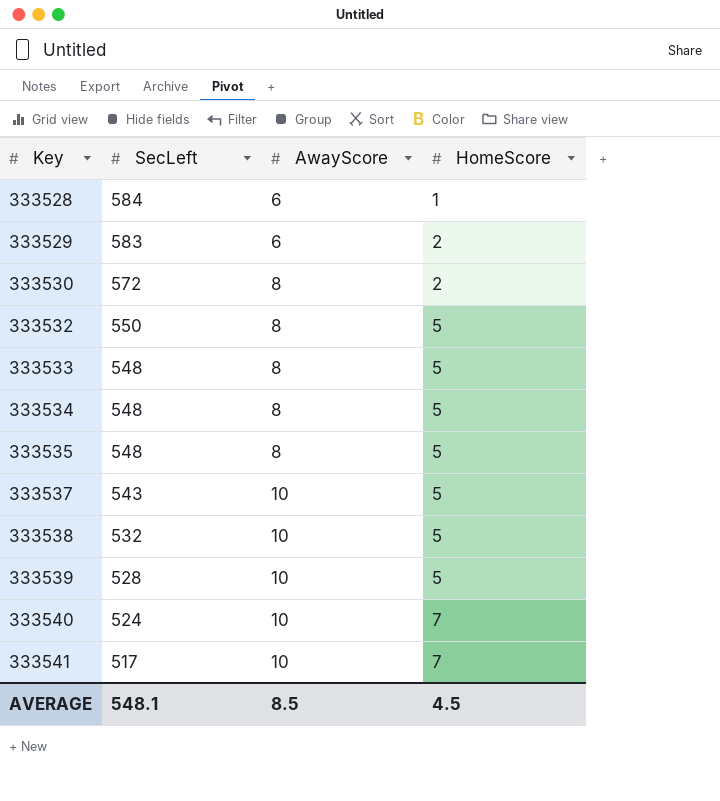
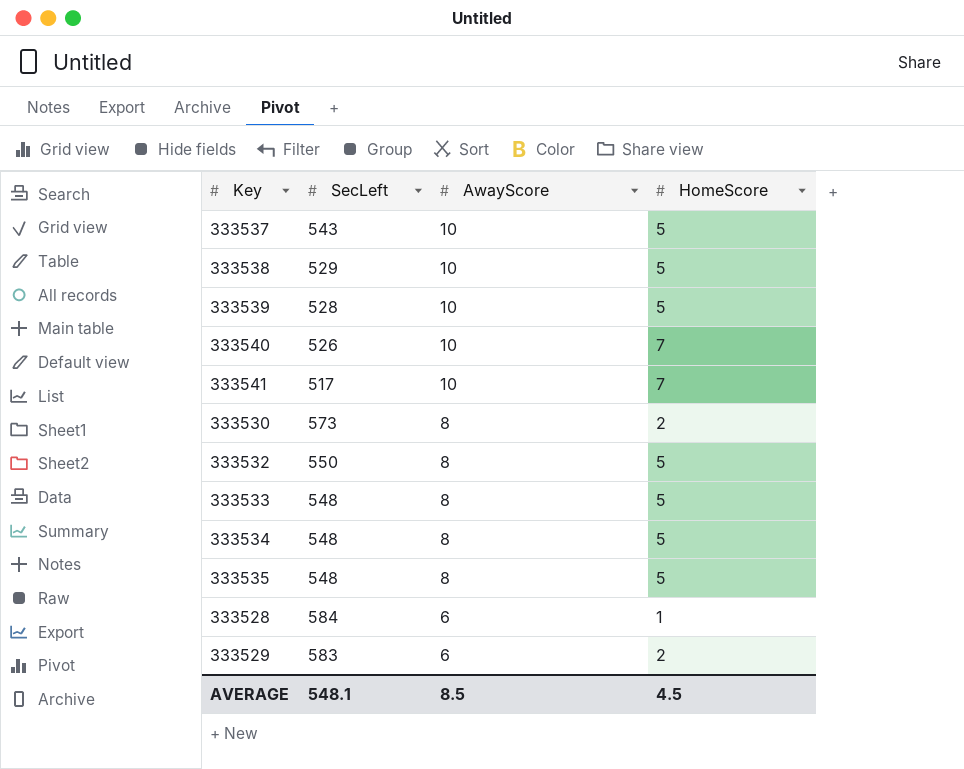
row order: Key ascending -> AwayScore descending
333538 | SecLeft: 532 -> 529
333540 | SecLeft: 524 -> 526
333530 | SecLeft: 572 -> 573

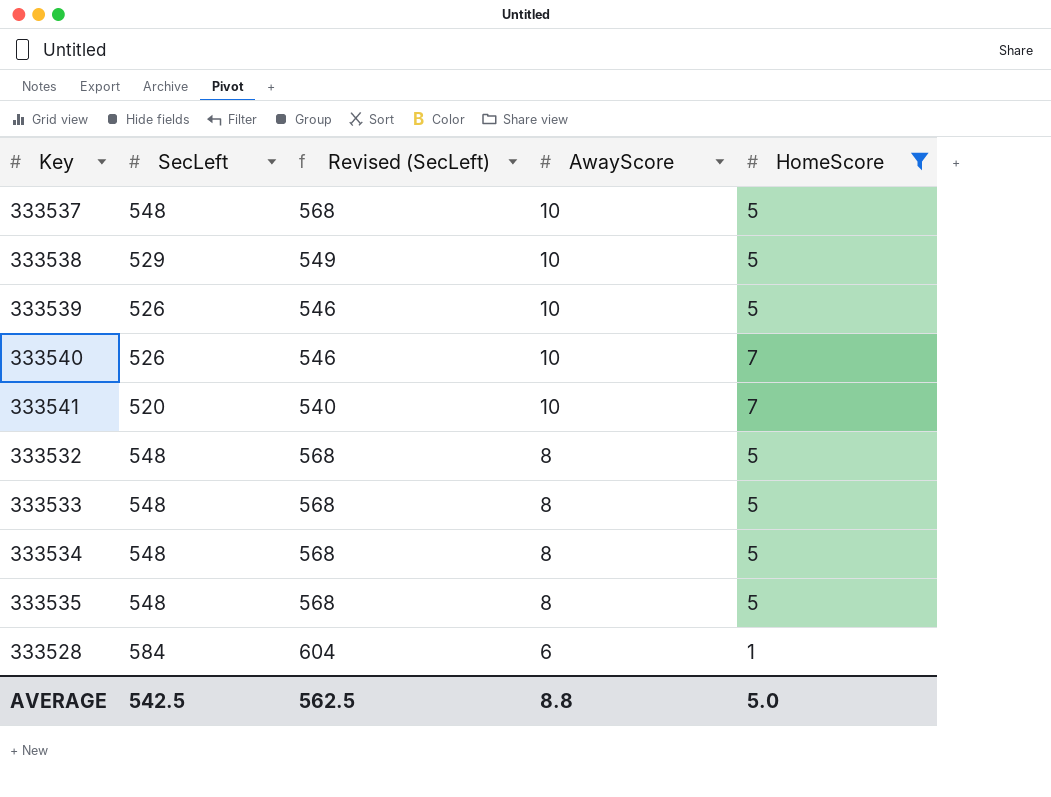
filter: none -> HomeScore != 2
column Revised (SecLeft) | formula: none -> [SecLeft] + 20
333537 | SecLeft: 543 -> 548
333539 | SecLeft: 528 -> 526
333541 | SecLeft: 517 -> 520
333532 | SecLeft: 550 -> 548
AVERAGE | SecLeft: 548.1 -> 542.5
AVERAGE | AwayScore: 8.5 -> 8.8
AVERAGE | HomeScore: 4.5 -> 5.0

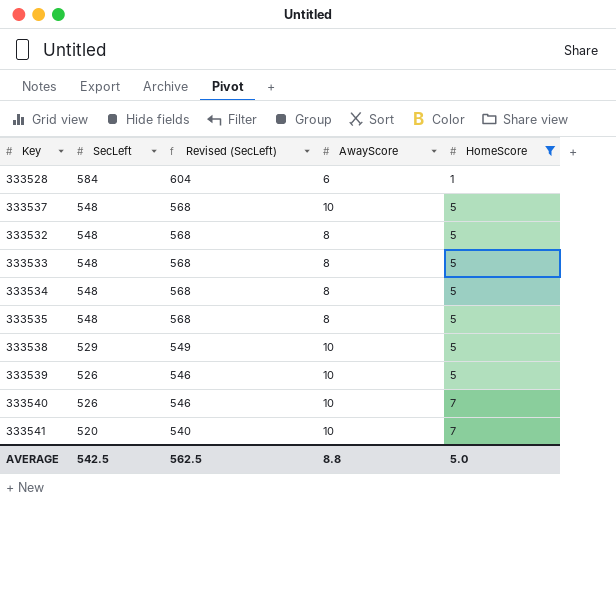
row order: AwayScore descending -> SecLeft descending

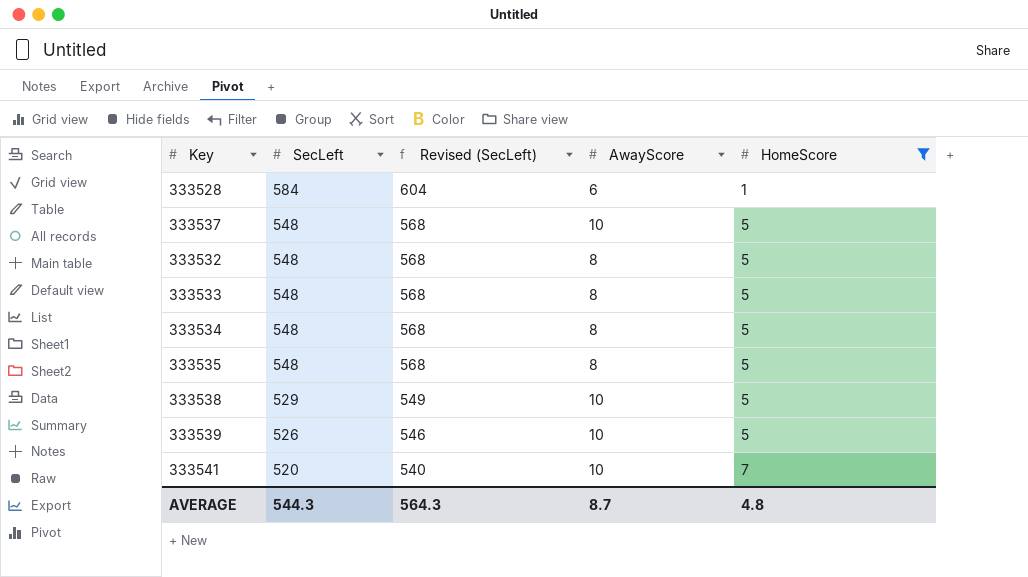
row 333540: 526 | 546 | 10 | 7 -> none
AVERAGE | SecLeft: 542.5 -> 544.3
AVERAGE | Revised (SecLeft): 562.5 -> 564.3
AVERAGE | AwayScore: 8.8 -> 8.7
AVERAGE | HomeScore: 5.0 -> 4.8

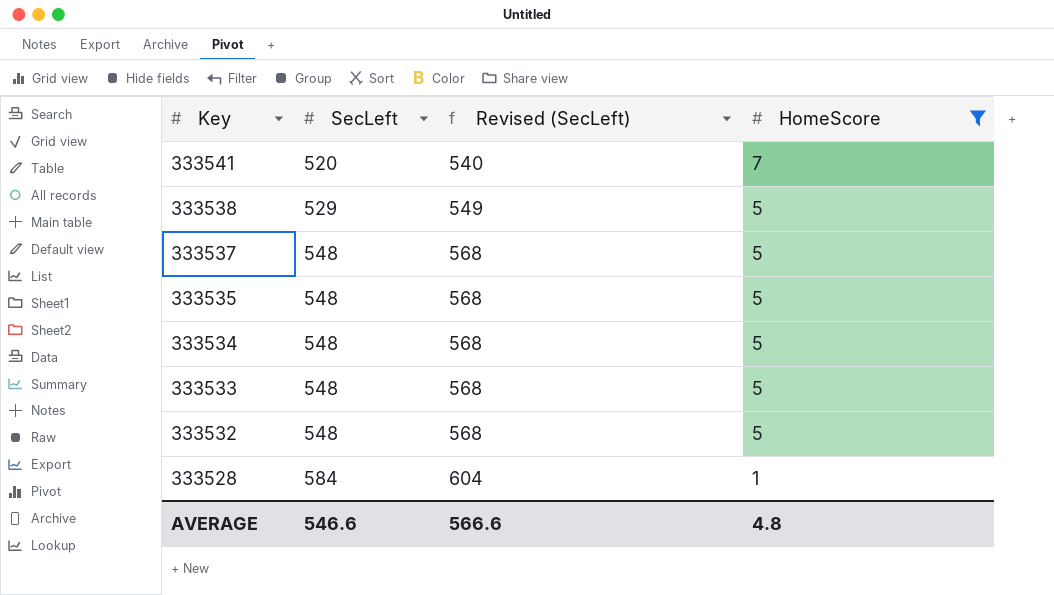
row order: SecLeft descending -> Key descending
column AwayScore | position: 4 -> none
row 333539: 526 | 546 | 10 | 5 -> none
AVERAGE | SecLeft: 544.3 -> 546.6
AVERAGE | Revised (SecLeft): 564.3 -> 566.6

